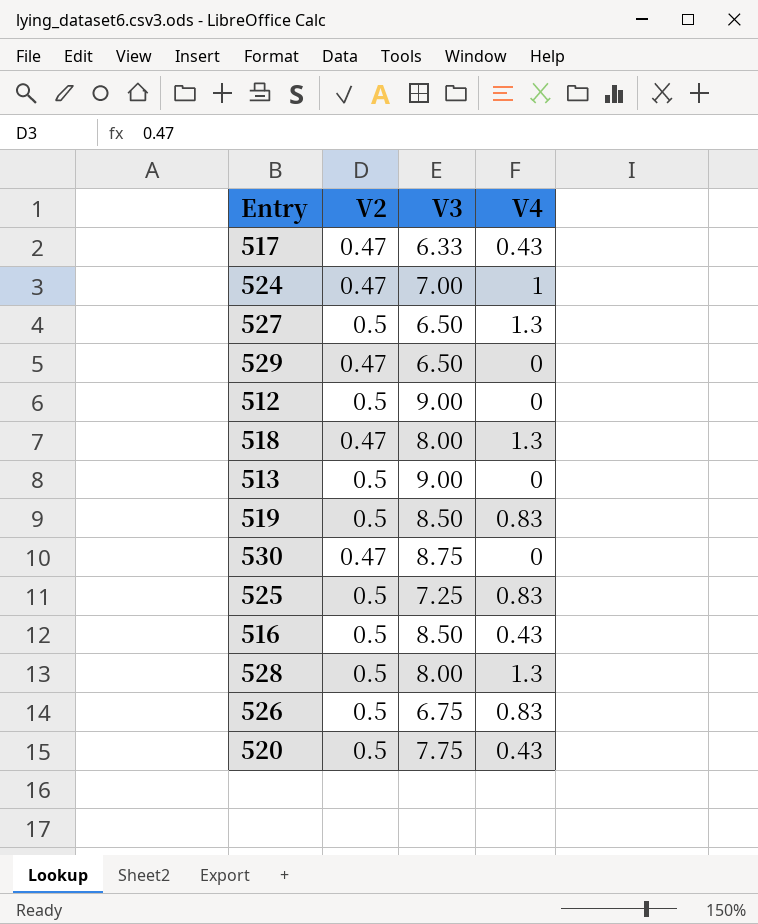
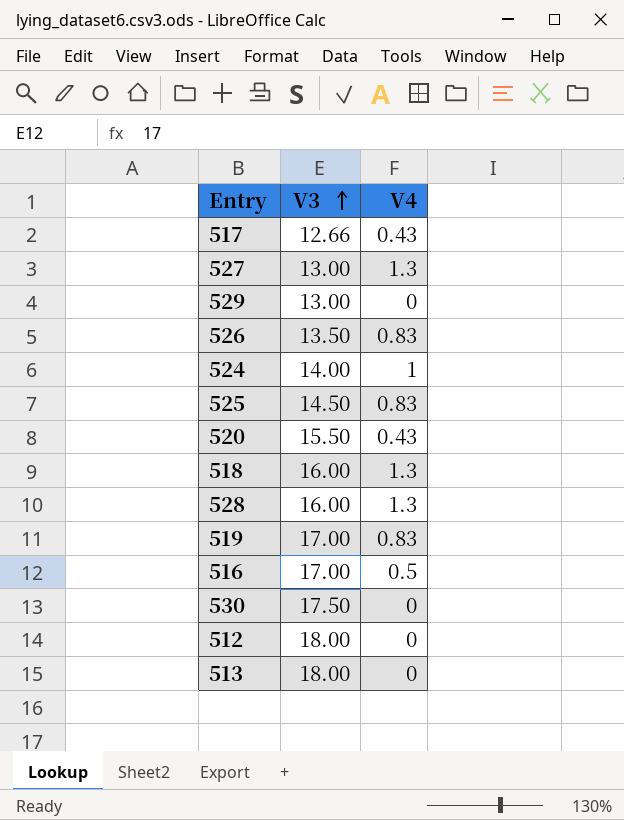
row order: none -> V3 ascending
column V2 | position: 2 -> none
517 | V3: 6.33 -> 12.66
527 | V3: 6.50 -> 13.00
529 | V3: 6.50 -> 13.00
526 | V3: 6.75 -> 13.50
524 | V3: 7.00 -> 14.00
525 | V3: 7.25 -> 14.50
520 | V3: 7.75 -> 15.50
518 | V3: 8.00 -> 16.00
528 | V3: 8.00 -> 16.00
519 | V3: 8.50 -> 17.00
516 | V3: 8.50 -> 17.00
516 | V4: 0.43 -> 0.5
530 | V3: 8.75 -> 17.50
512 | V3: 9.00 -> 18.00
513 | V3: 9.00 -> 18.00

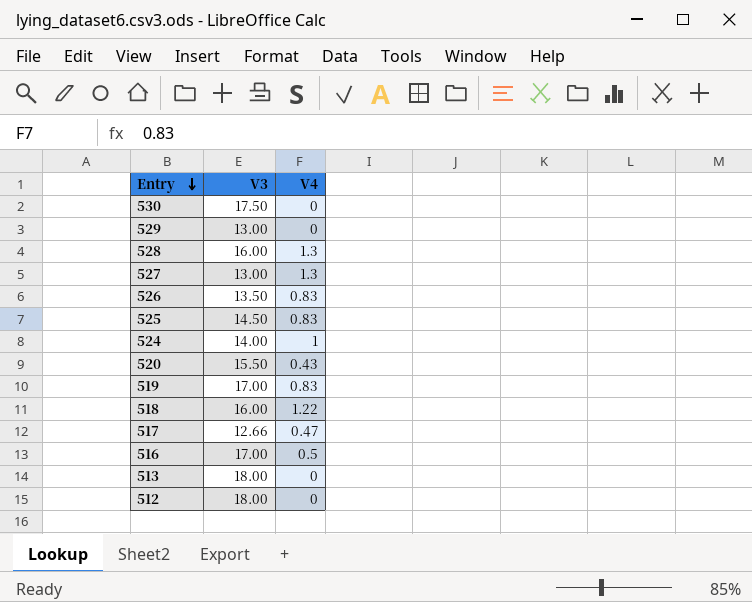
row order: V3 ascending -> Entry descending
518 | V4: 1.3 -> 1.22
517 | V4: 0.43 -> 0.47

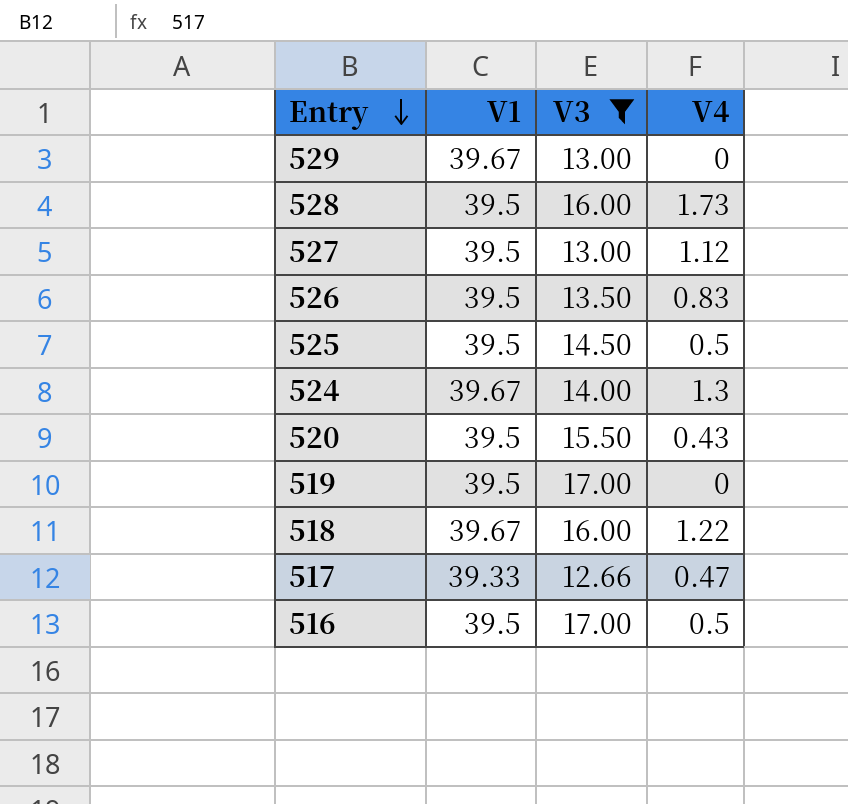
filter: none -> V3 <= 17.00
column V1 | position: none -> 2
528 | V4: 1.3 -> 1.73
527 | V4: 1.3 -> 1.12
525 | V4: 0.83 -> 0.5
524 | V4: 1 -> 1.3
519 | V4: 0.83 -> 0

